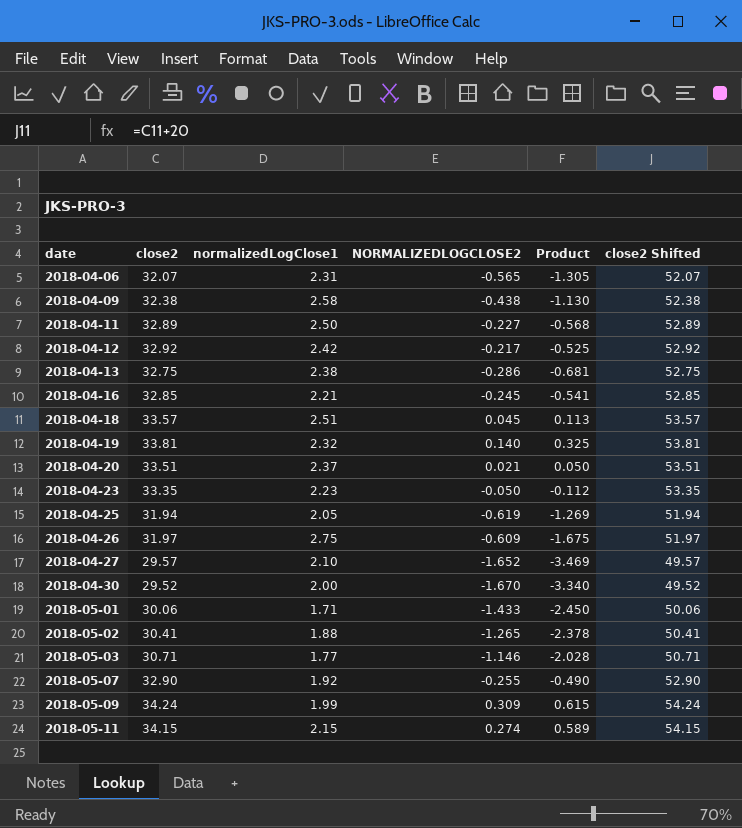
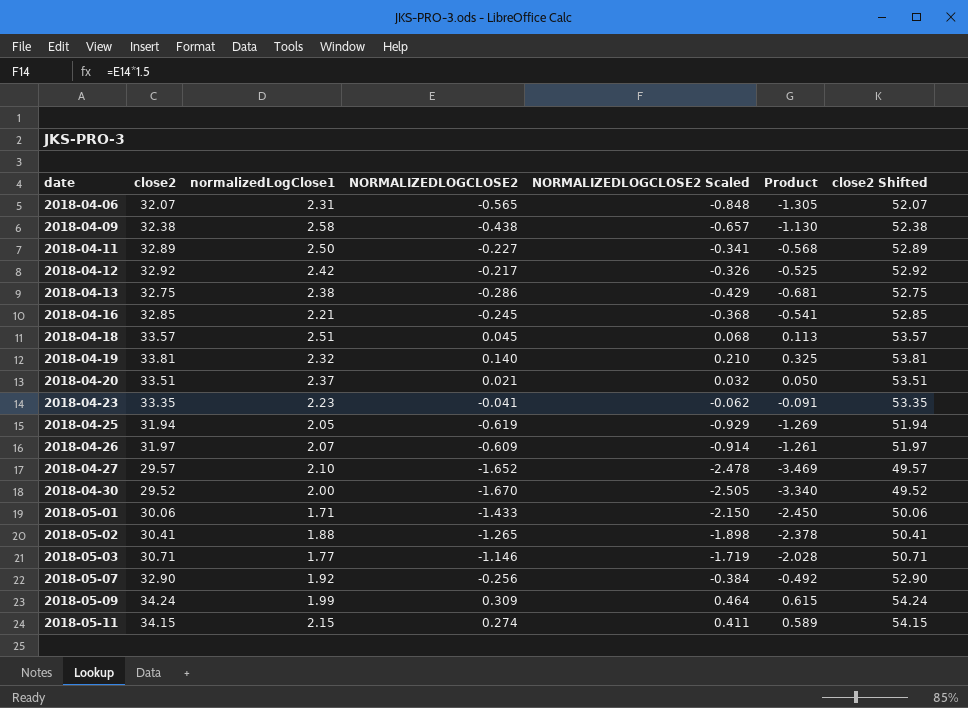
column NORMALIZEDLOGCLOSE2 Scaled | formula: none -> [NORMALIZEDLOGCLOSE2] * 1.5
2018-04-23 | NORMALIZEDLOGCLOSE2: -0.050 -> -0.041
2018-04-23 | Product: -0.112 -> -0.091
2018-04-26 | normalizedLogClose1: 2.75 -> 2.07
2018-04-26 | Product: -1.675 -> -1.261
2018-05-07 | NORMALIZEDLOGCLOSE2: -0.255 -> -0.256
2018-05-07 | Product: -0.490 -> -0.492

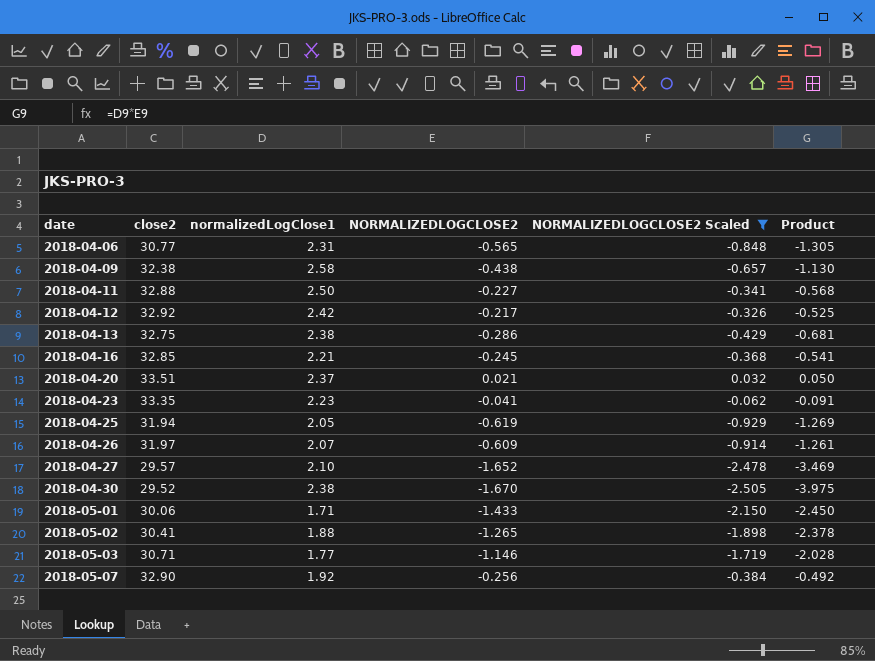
filter: none -> NORMALIZEDLOGCLOSE2 Scaled <= 0.032
column close2 Shifted | formula: [close2] + 20 -> none
2018-04-06 | close2: 32.07 -> 30.77
2018-04-11 | close2: 32.89 -> 32.88
2018-04-30 | normalizedLogClose1: 2.00 -> 2.38
2018-04-30 | Product: -3.340 -> -3.975

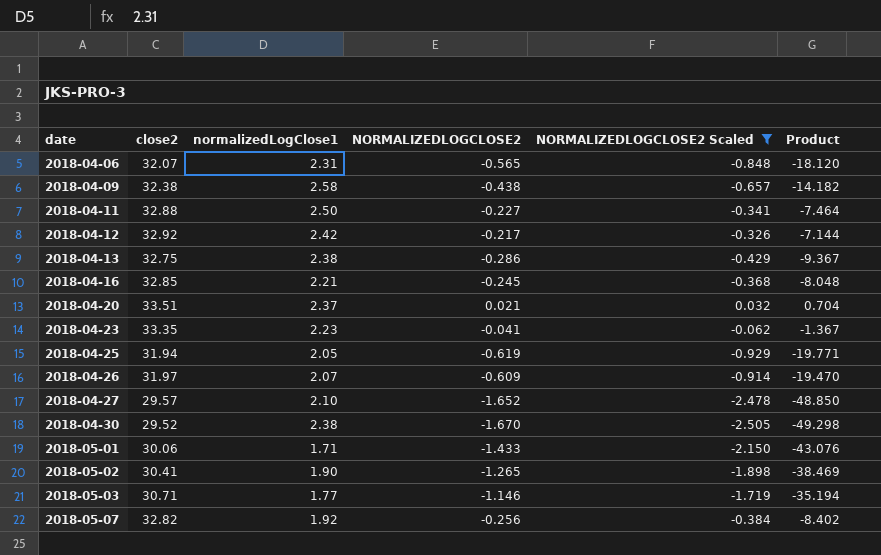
column Product | formula: [normalizedLogClose1] * [NORMALIZEDLOGCLOSE2] -> [close2] * [NORMALIZEDLOGCLOSE2]
2018-04-06 | close2: 30.77 -> 32.07
2018-05-02 | normalizedLogClose1: 1.88 -> 1.90
2018-05-07 | close2: 32.90 -> 32.82

